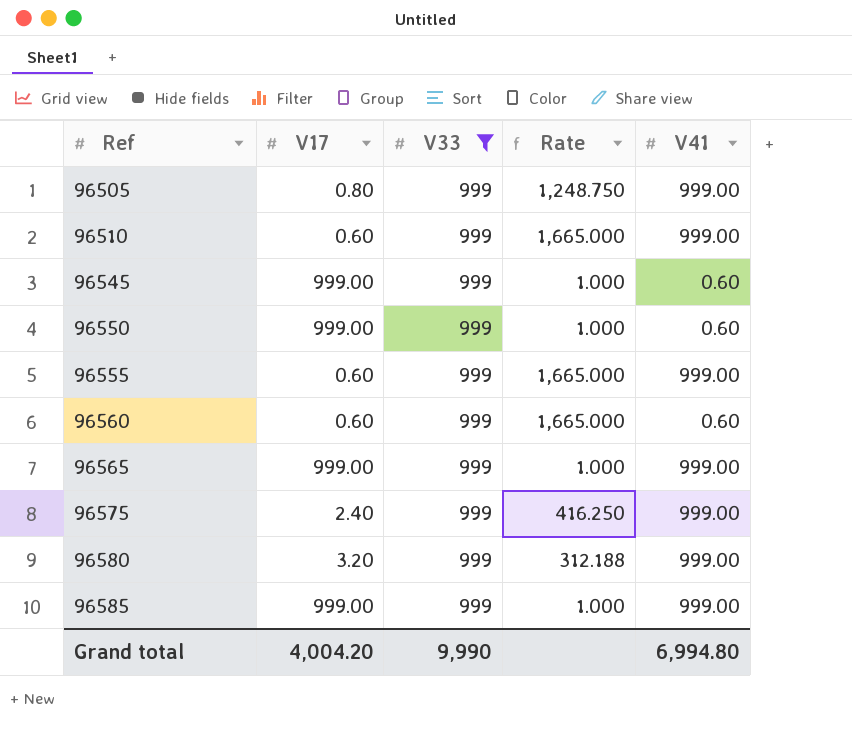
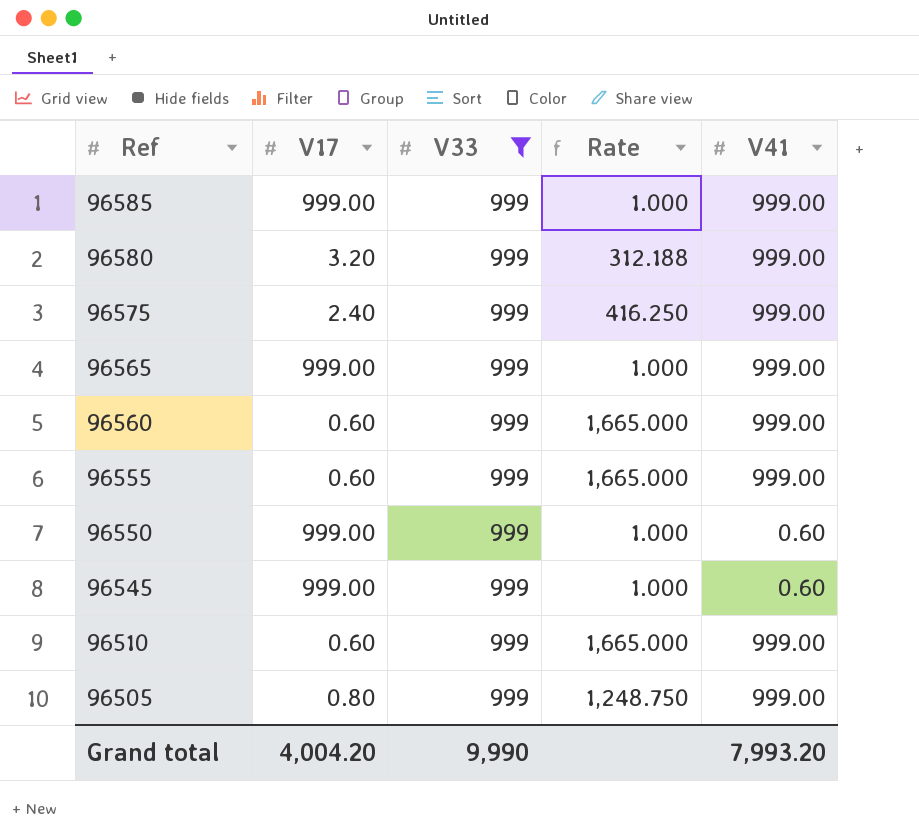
row order: Ref ascending -> Ref descending
96560 | V41: 0.60 -> 999.00
Grand total | V41: 6,994.80 -> 7,993.20

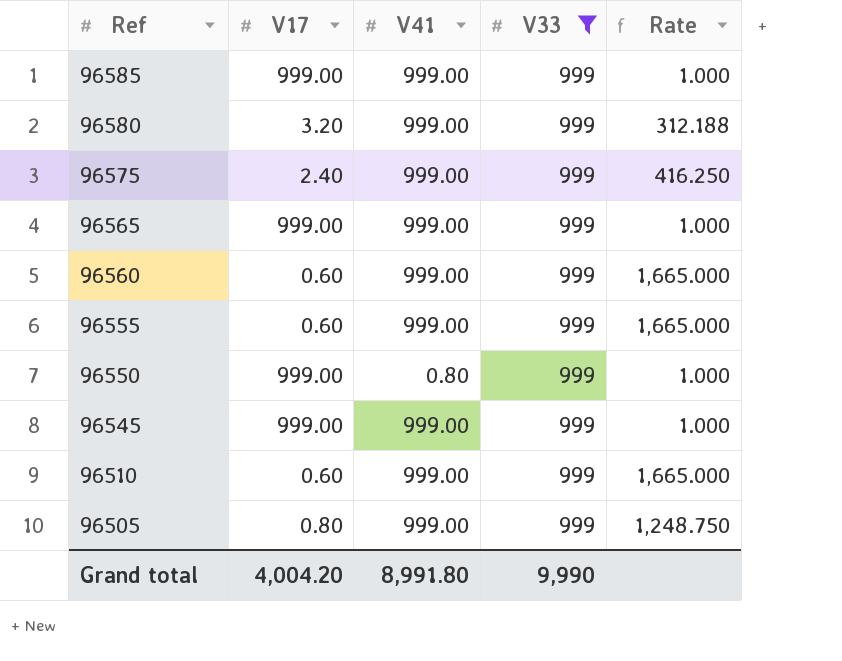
column V41 | position: 5 -> 3
96550 | V41: 0.60 -> 0.80
96545 | V41: 0.60 -> 999.00
Grand total | V41: 7,993.20 -> 8,991.80

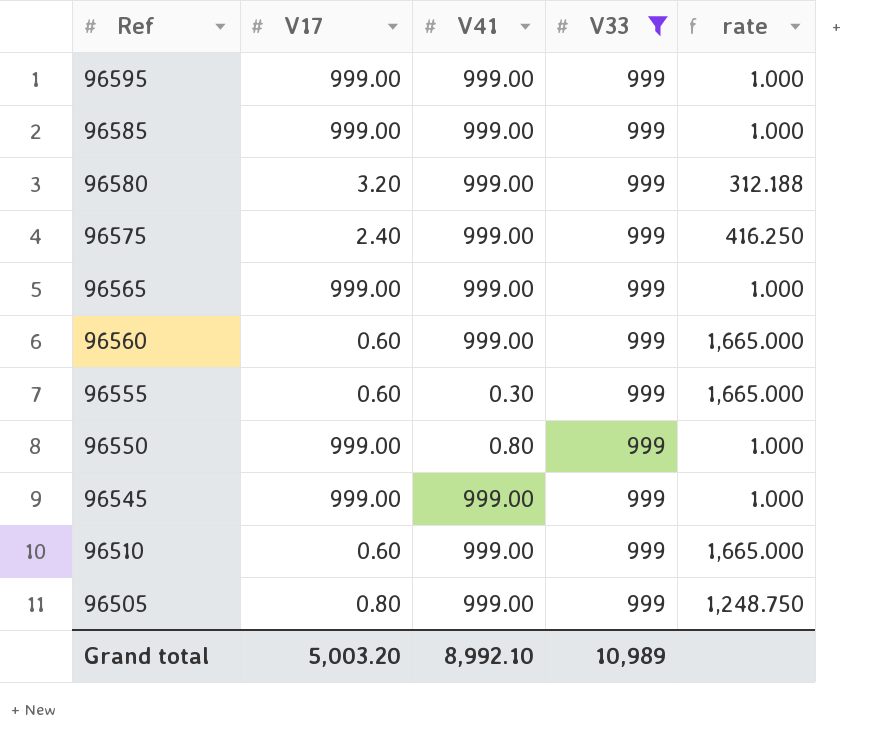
column name: Rate -> rate
row 96595: none -> 999.00 | 999.00 | 999 | 1.000
96555 | V41: 999.00 -> 0.30
Grand total | V17: 4,004.20 -> 5,003.20
Grand total | V41: 8,991.80 -> 8,992.10
Grand total | V33: 9,990 -> 10,989

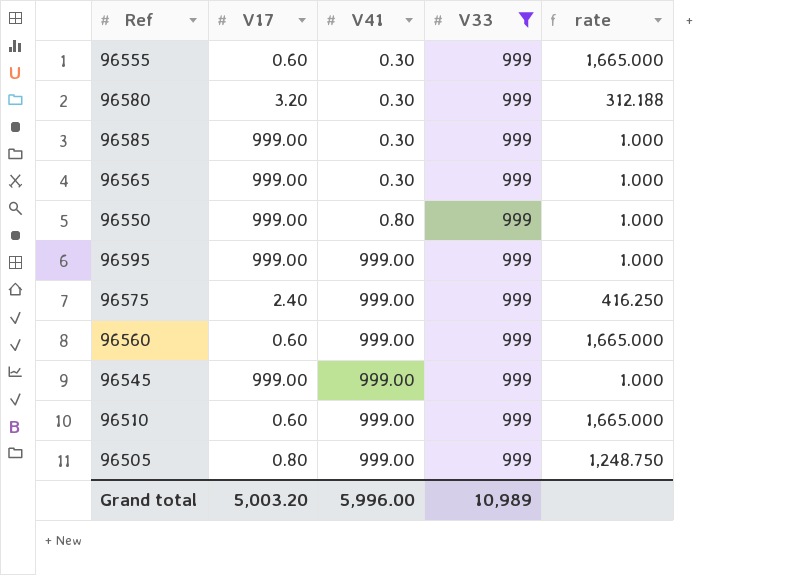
row order: Ref descending -> V41 ascending
96580 | V41: 999.00 -> 0.30
96585 | V41: 999.00 -> 0.30
96565 | V41: 999.00 -> 0.30
Grand total | V41: 8,992.10 -> 5,996.00

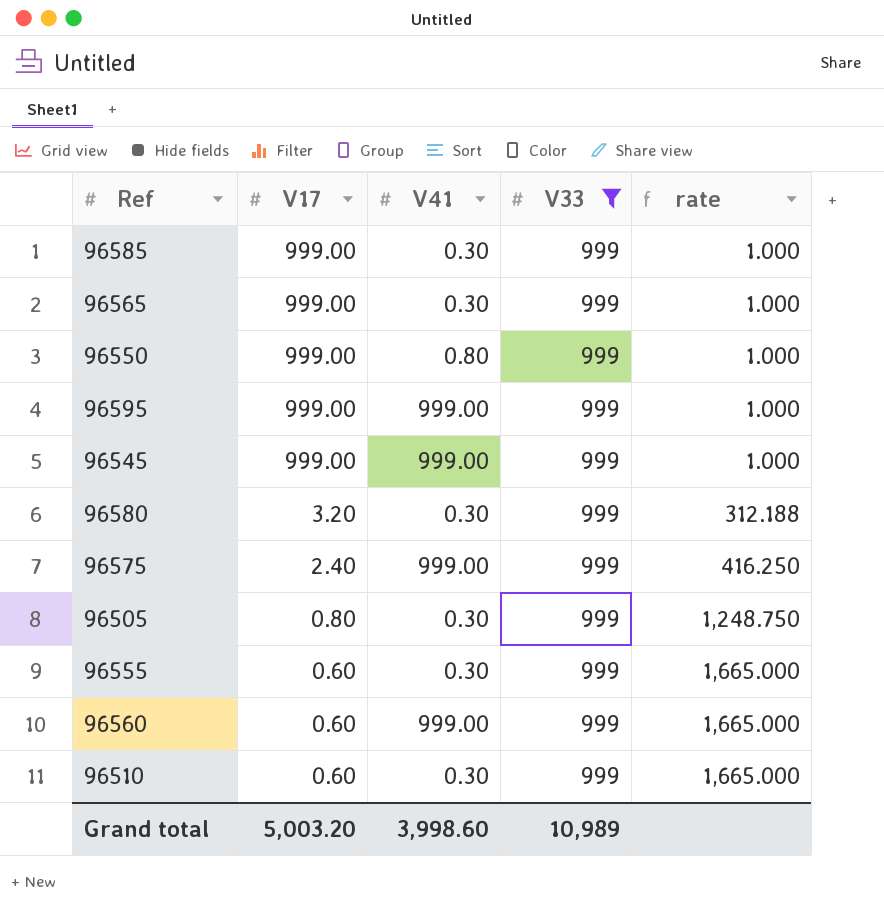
row order: V41 ascending -> V17 descending
96505 | V41: 999.00 -> 0.30
96510 | V41: 999.00 -> 0.30
Grand total | V41: 5,996.00 -> 3,998.60

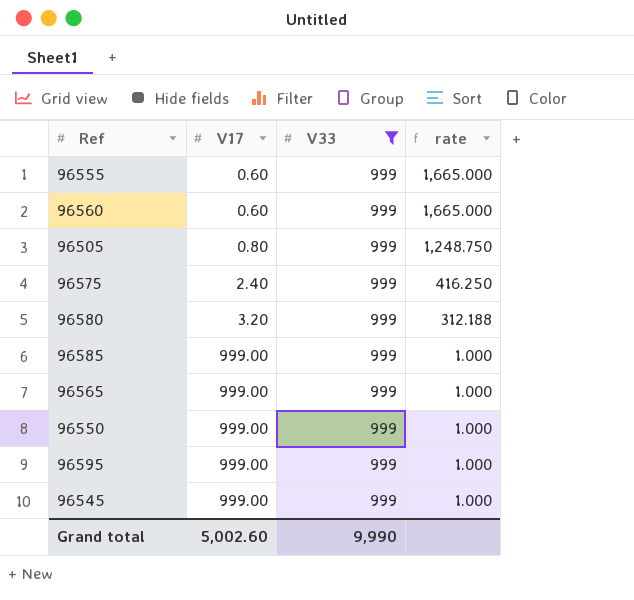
row order: V17 descending -> V17 ascending
column V41 | position: 3 -> none
row 96510: 0.60 | 0.30 | 999 | 1,665.000 -> none
Grand total | V17: 5,003.20 -> 5,002.60
Grand total | V33: 10,989 -> 9,990

